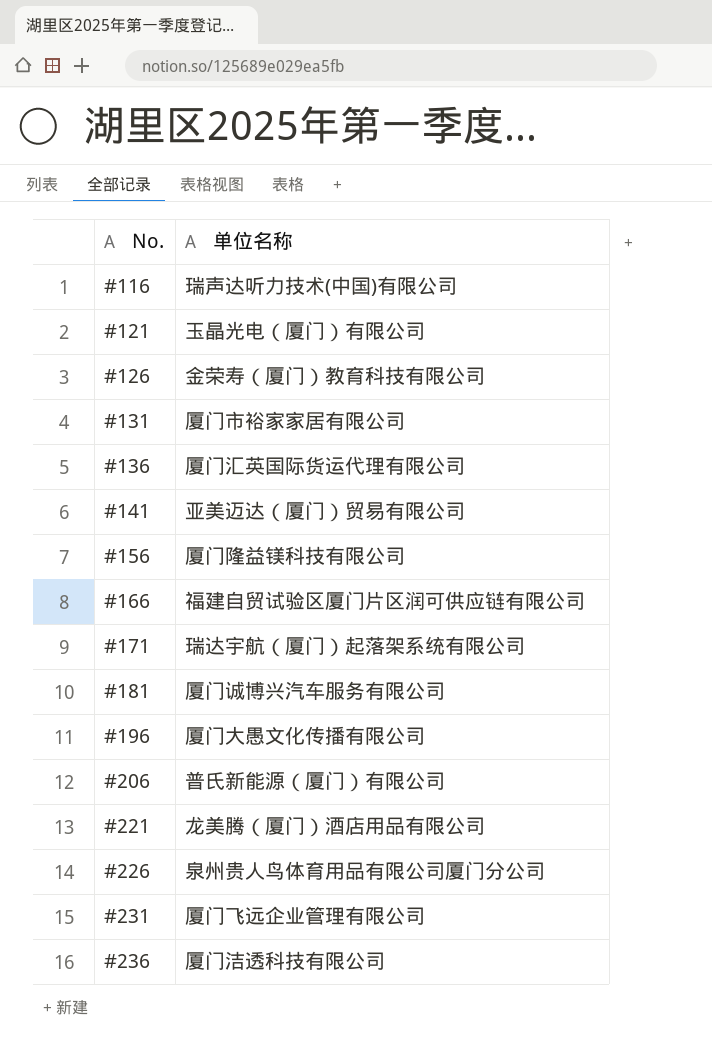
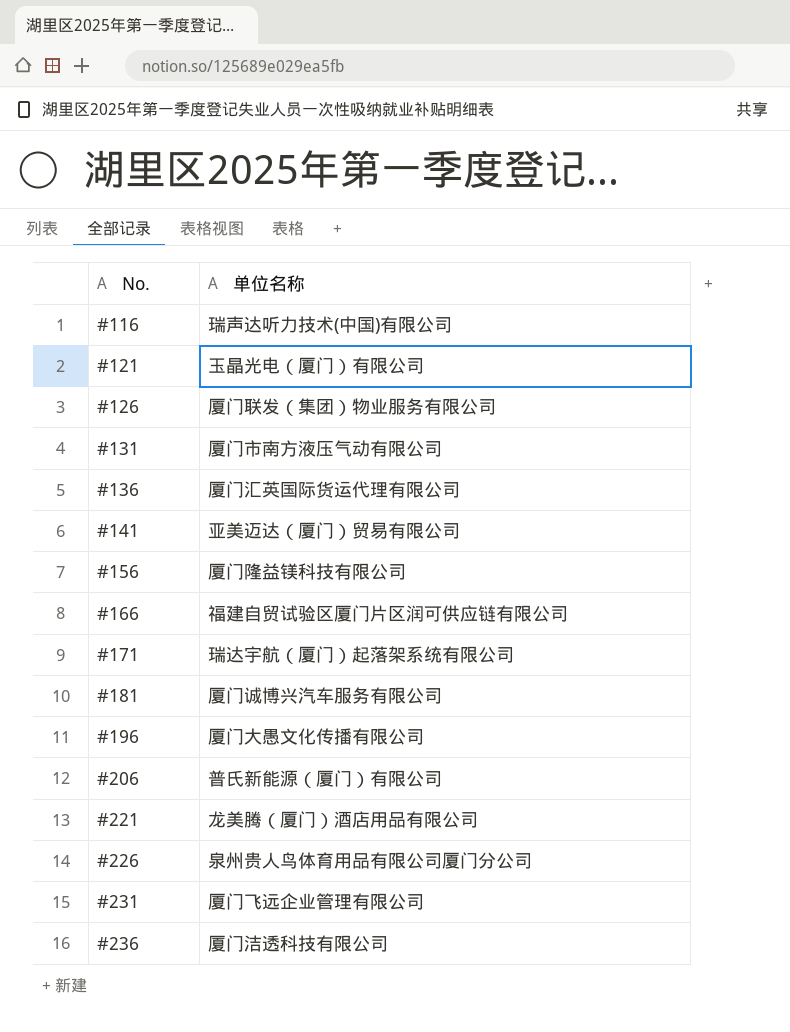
#126 | 单位名称: 金荣寿（厦门）教育科技有限公司 -> 厦门联发（集团）物业服务有限公司
#131 | 单位名称: 厦门市裕家家居有限公司 -> 厦门市南方液压气动有限公司

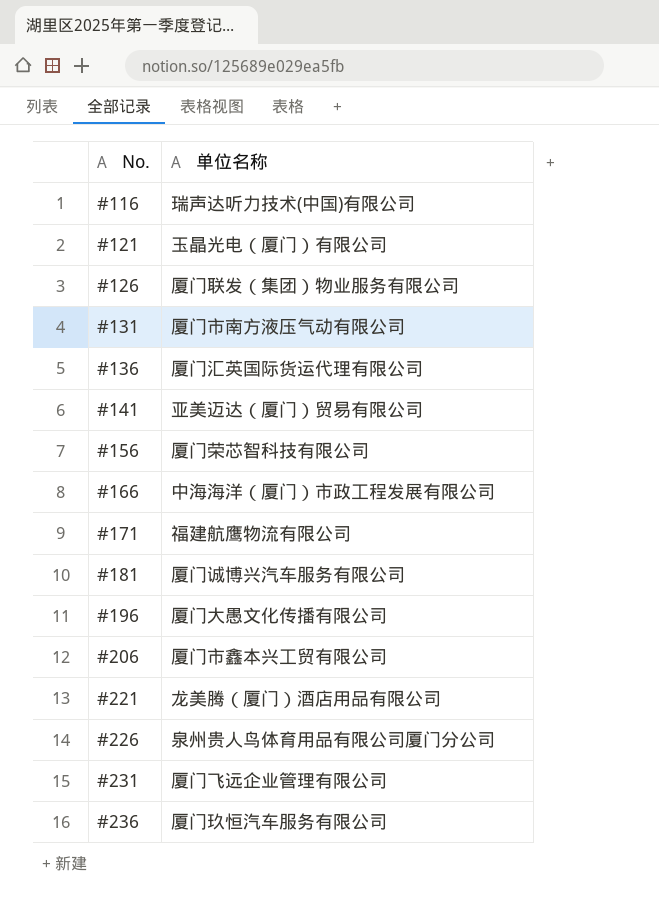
#156 | 单位名称: 厦门隆益镁科技有限公司 -> 厦门荣芯智科技有限公司
#166 | 单位名称: 福建自贸试验区厦门片区润可供应链有限公司 -> 中海海洋（厦门）市政工程发展有限公司
#171 | 单位名称: 瑞达宇航（厦门）起落架系统有限公司 -> 福建航鹰物流有限公司
#206 | 单位名称: 普氏新能源（厦门）有限公司 -> 厦门市鑫本兴工贸有限公司
#236 | 单位名称: 厦门洁透科技有限公司 -> 厦门玖恒汽车服务有限公司

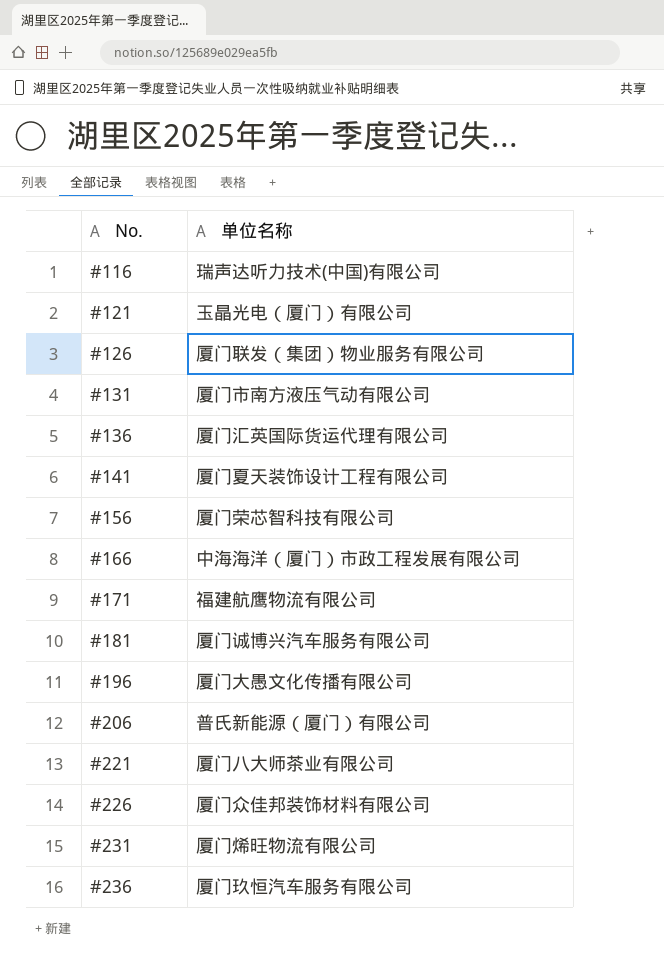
#141 | 单位名称: 亚美迈达（厦门）贸易有限公司 -> 厦门夏天装饰设计工程有限公司
#206 | 单位名称: 厦门市鑫本兴工贸有限公司 -> 普氏新能源（厦门）有限公司
#221 | 单位名称: 龙美腾（厦门）酒店用品有限公司 -> 厦门八大师茶业有限公司
#226 | 单位名称: 泉州贵人鸟体育用品有限公司厦门分公司 -> 厦门众佳邦装饰材料有限公司
#231 | 单位名称: 厦门飞远企业管理有限公司 -> 厦门烯旺物流有限公司

